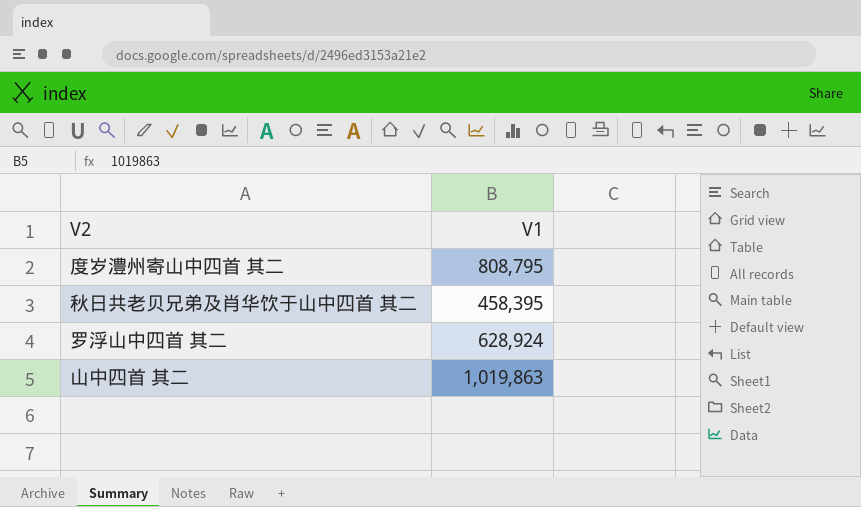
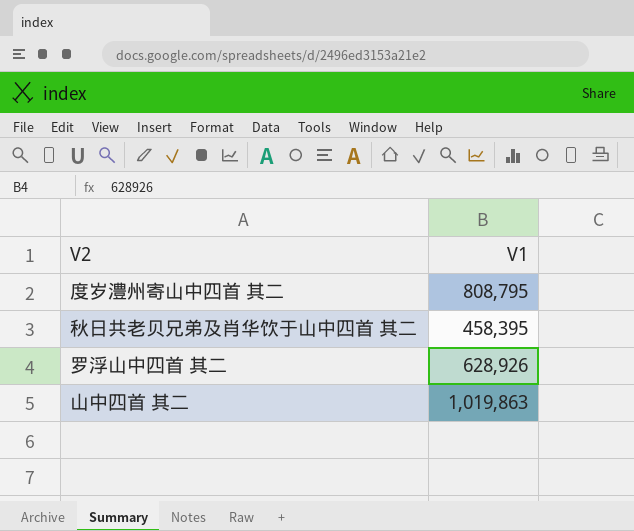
罗浮山中四首 其二 | V1: 628,924 -> 628,926

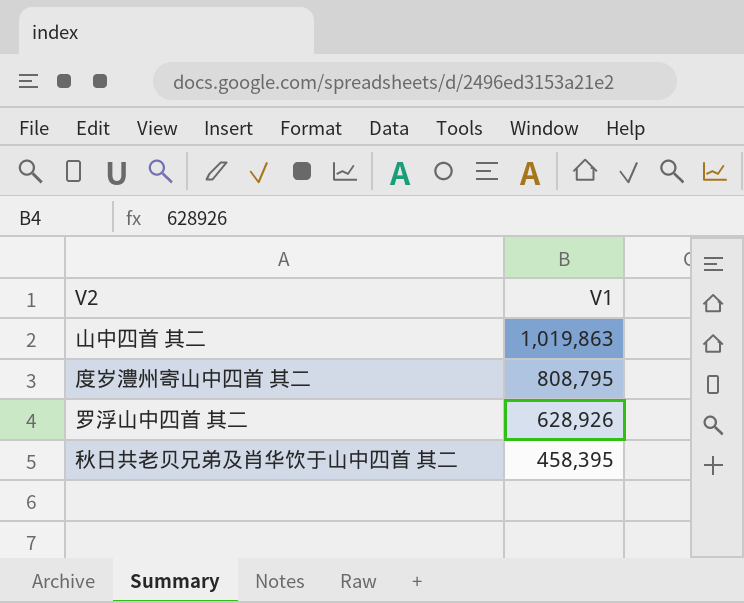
row order: none -> V1 descending

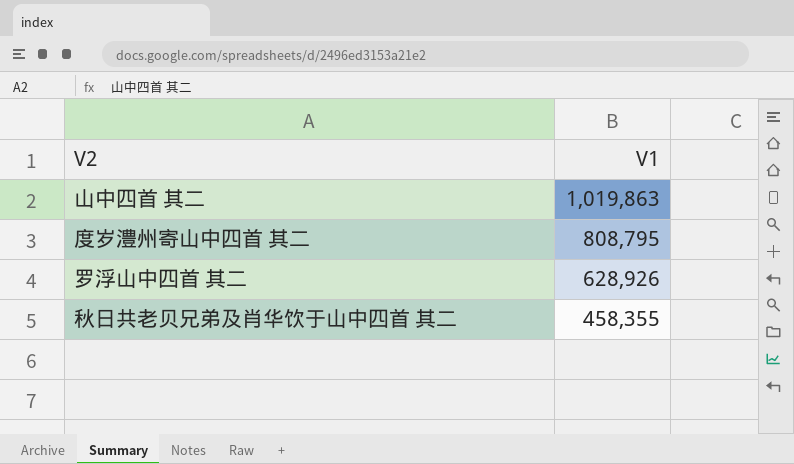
秋日共老贝兄弟及肖华饮于山中四首 其二 | V1: 458,395 -> 458,355

